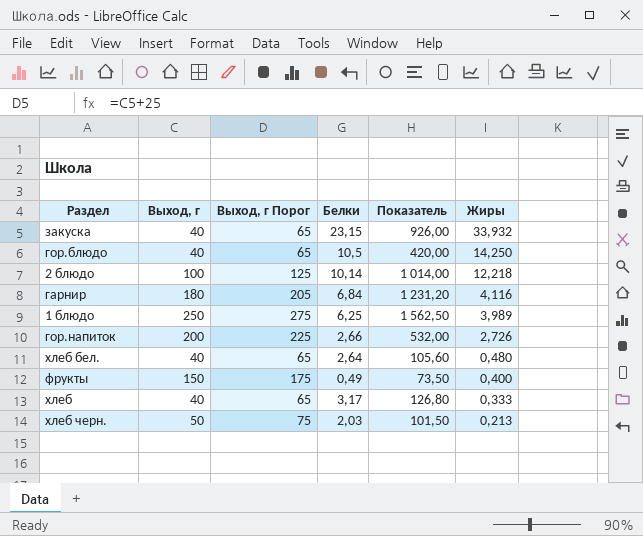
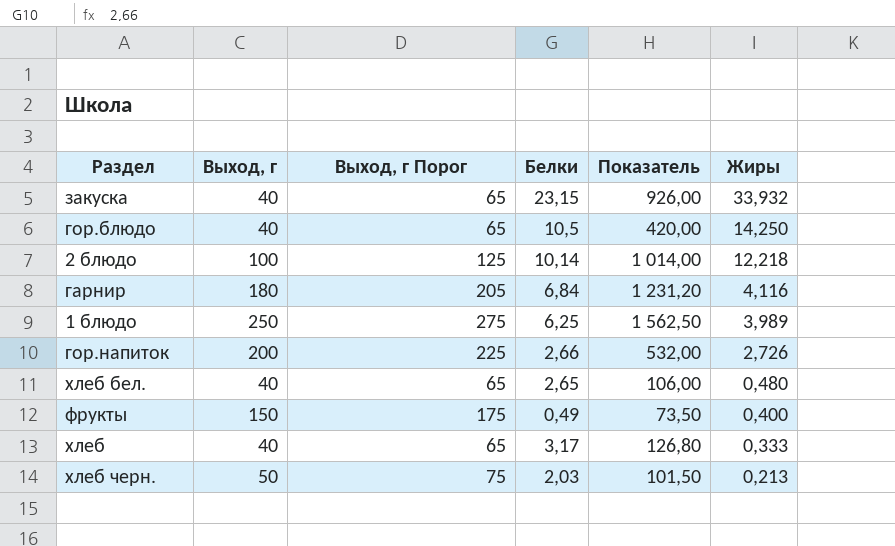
хлеб бел. | Белки: 2,64 -> 2,65
хлеб бел. | Показатель: 105,60 -> 106,00

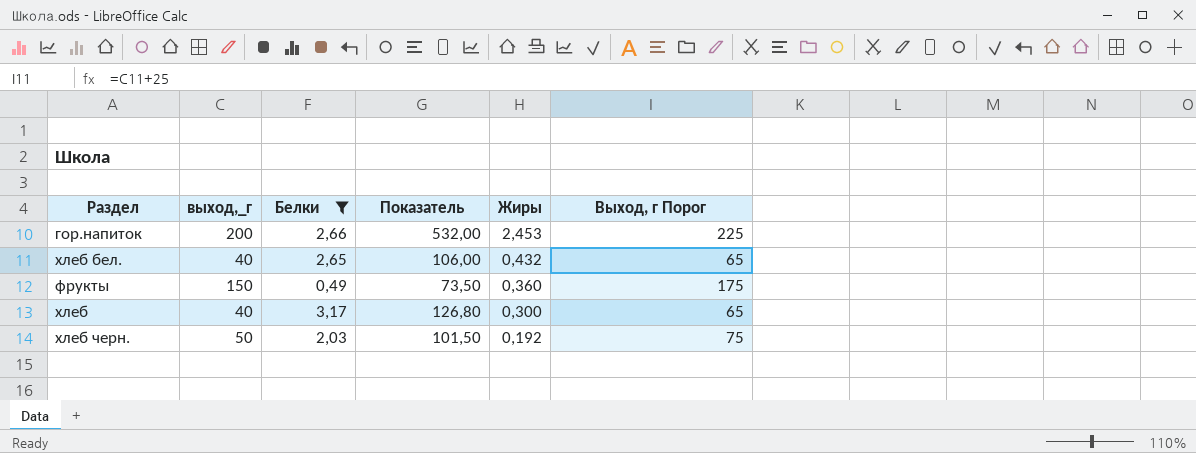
filter: none -> Белки <= 3,17
column name: Выход, г -> выход,_г
column Выход, г Порог | position: 3 -> 6
гор.напиток | Жиры: 2,726 -> 2,453
хлеб бел. | Жиры: 0,480 -> 0,432
фрукты | Жиры: 0,400 -> 0,360
хлеб | Жиры: 0,333 -> 0,300
хлеб черн. | Жиры: 0,213 -> 0,192

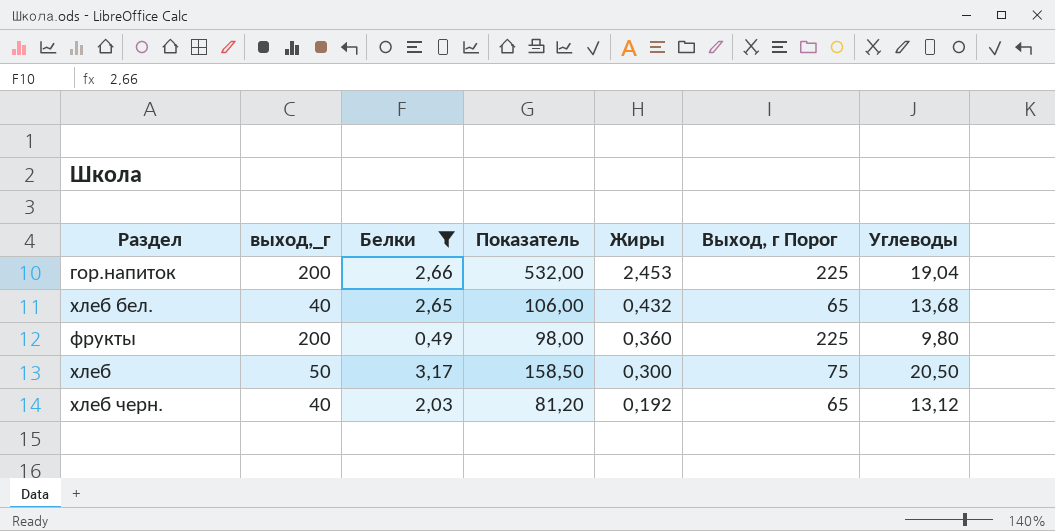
column Углеводы | position: none -> 7
фрукты | выход,_г: 150 -> 200
фрукты | Показатель: 73,50 -> 98,00
фрукты | Выход, г Порог: 175 -> 225
хлеб | выход,_г: 40 -> 50
хлеб | Показатель: 126,80 -> 158,50
хлеб | Выход, г Порог: 65 -> 75
хлеб черн. | выход,_г: 50 -> 40
хлеб черн. | Показатель: 101,50 -> 81,20
хлеб черн. | Выход, г Порог: 75 -> 65

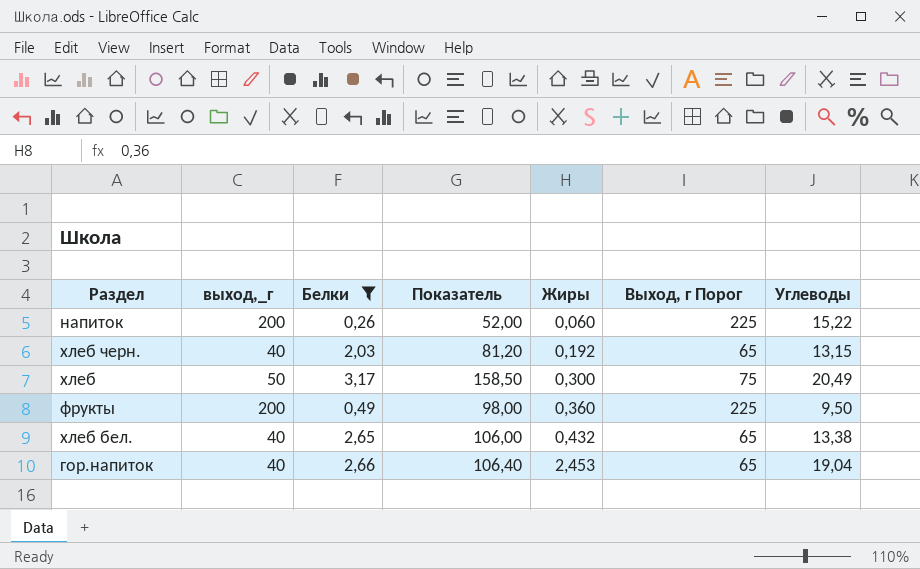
row order: Жиры descending -> Жиры ascending
row напиток: none -> 200 | 0,26 | 52,00 | 0,060 | 225 | 15,22
хлеб черн. | Углеводы: 13,12 -> 13,15
хлеб | Углеводы: 20,50 -> 20,49
фрукты | Углеводы: 9,80 -> 9,50
хлеб бел. | Углеводы: 13,68 -> 13,38
гор.напиток | выход,_г: 200 -> 40
гор.напиток | Показатель: 532,00 -> 106,40
гор.напиток | Выход, г Порог: 225 -> 65

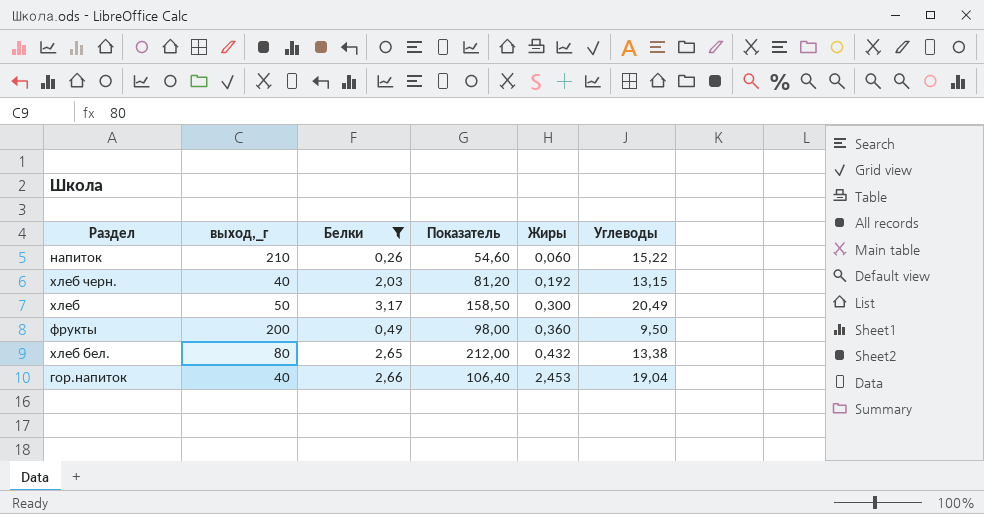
column Выход, г Порог | formula: [выход,_г] + 25 -> none
напиток | выход,_г: 200 -> 210
напиток | Показатель: 52,00 -> 54,60
хлеб бел. | выход,_г: 40 -> 80
хлеб бел. | Показатель: 106,00 -> 212,00

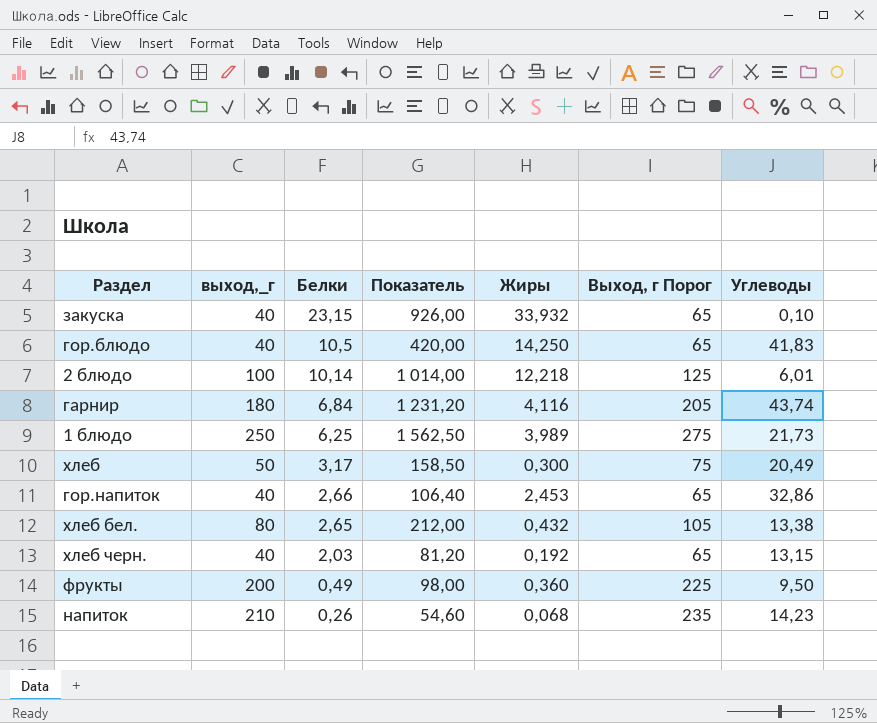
filter: Белки <= 3,17 -> none
row order: Жиры ascending -> Белки descending
column Выход, г Порог | formula: none -> [выход,_г] + 25
гор.напиток | Углеводы: 19,04 -> 32,86
напиток | Жиры: 0,060 -> 0,068
напиток | Углеводы: 15,22 -> 14,23

